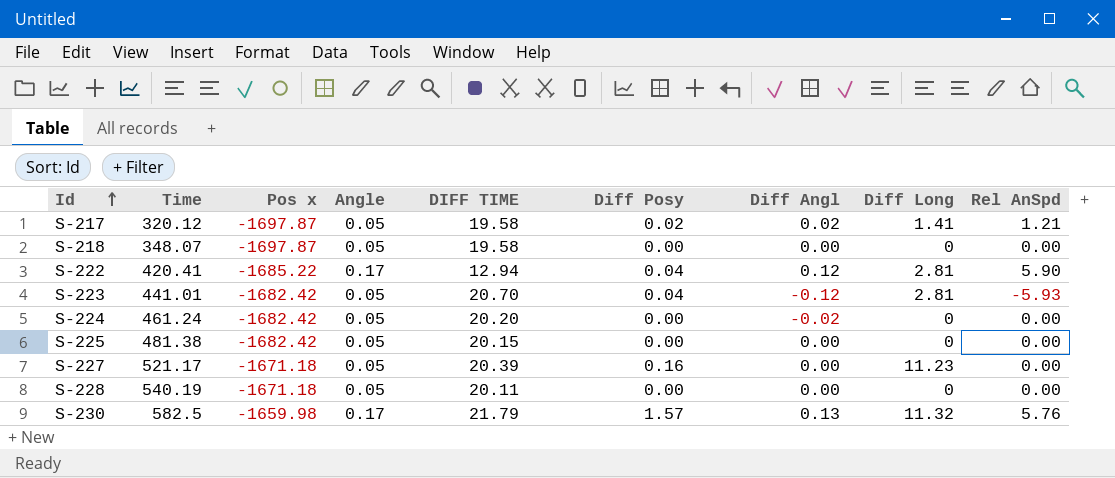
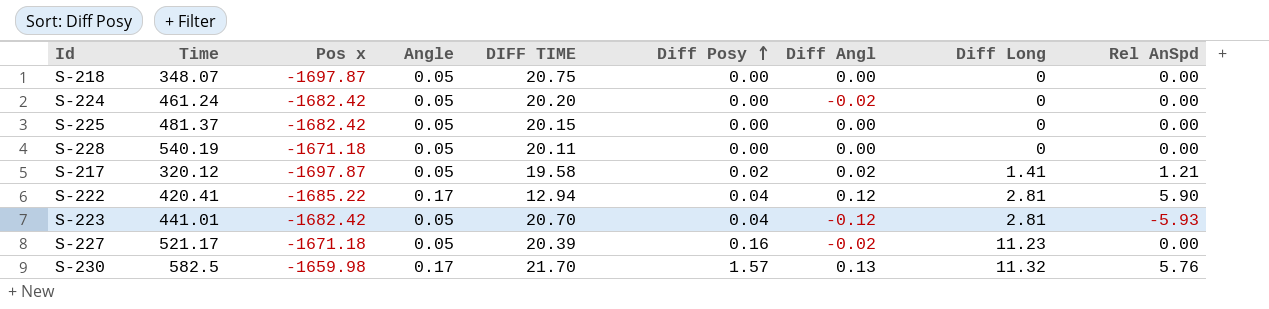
row order: Id ascending -> Diff Posy ascending
S-218 | DIFF TIME: 19.58 -> 20.75
S-225 | Time: 481.38 -> 481.37
S-227 | Diff Angl: 0.00 -> -0.02
S-230 | DIFF TIME: 21.79 -> 21.70

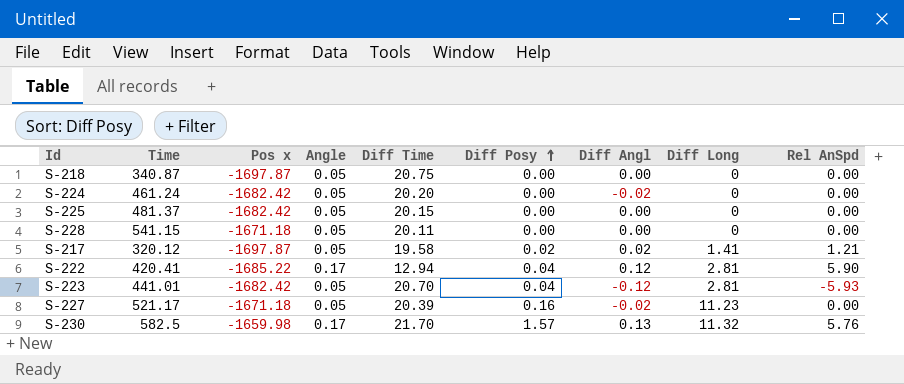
column name: DIFF TIME -> Diff Time
S-218 | Time: 348.07 -> 340.87
S-228 | Time: 540.19 -> 541.15

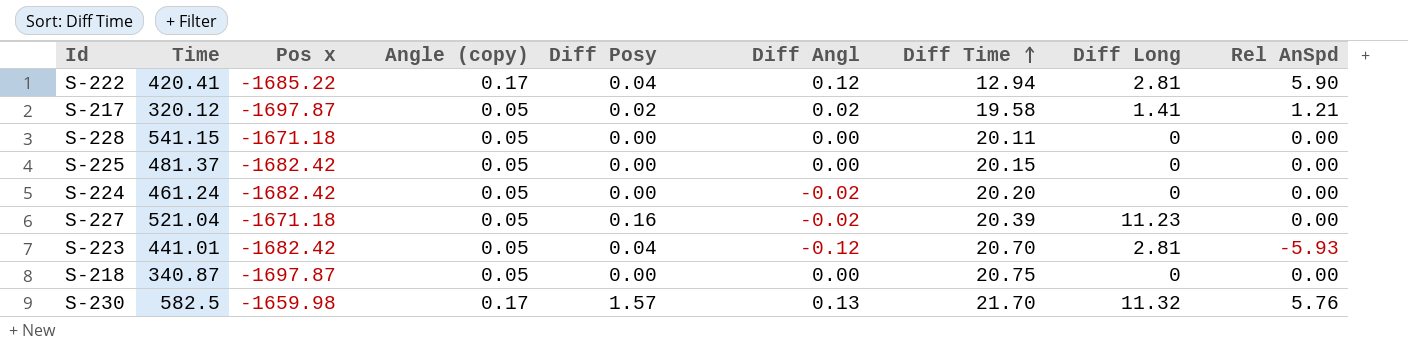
row order: Diff Posy ascending -> Diff Time ascending
column name: Angle -> Angle (copy)
column Diff Time | position: 5 -> 7
S-227 | Time: 521.17 -> 521.04

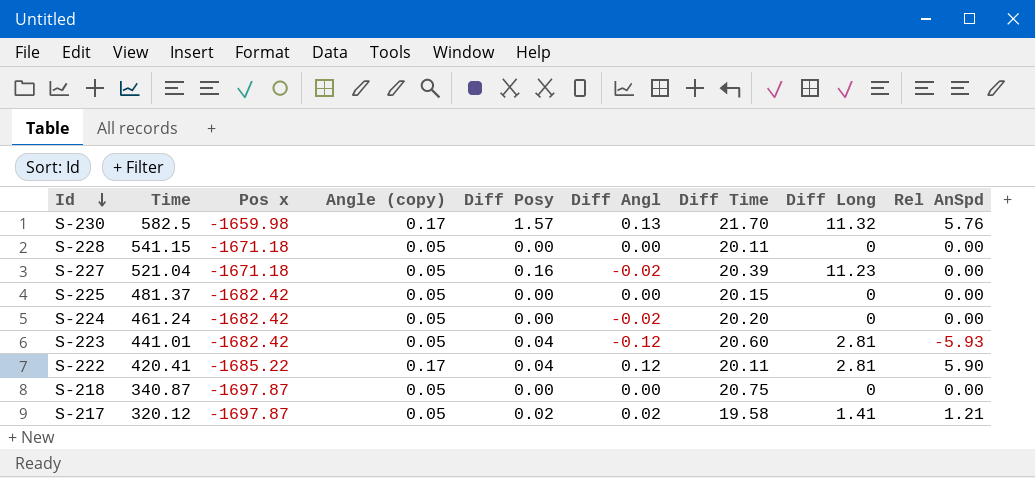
row order: Diff Time ascending -> Id descending
S-223 | Diff Time: 20.70 -> 20.60
S-222 | Diff Time: 12.94 -> 20.11

